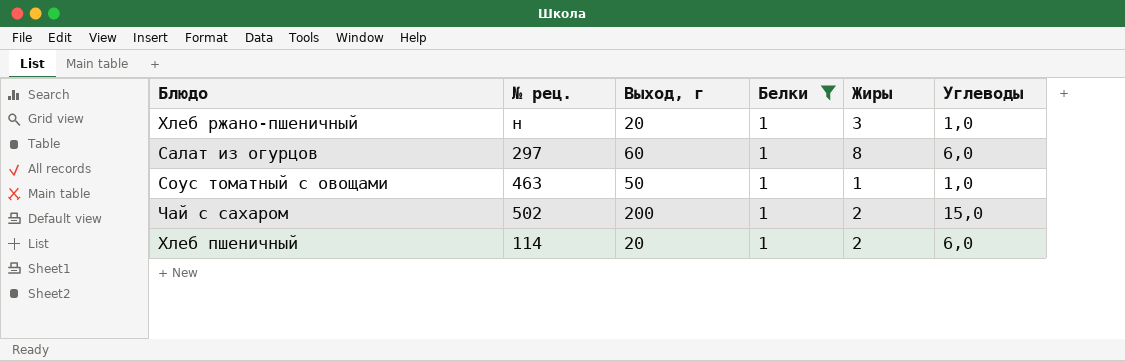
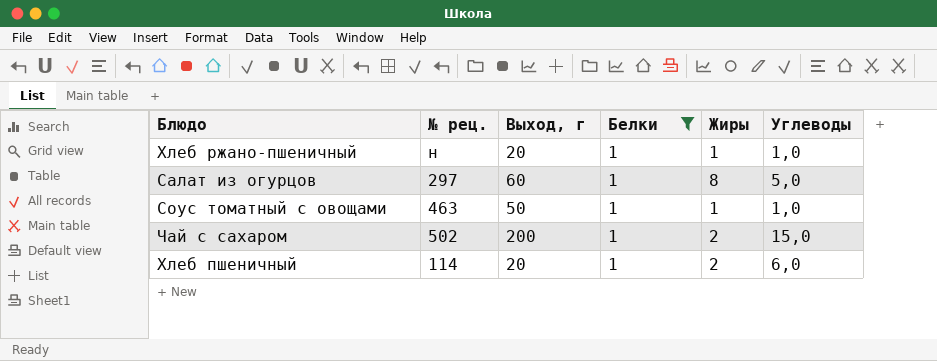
Хлеб ржано-пшеничный | Жиры: 3 -> 1
Салат из огурцов | Углеводы: 6,0 -> 5,0

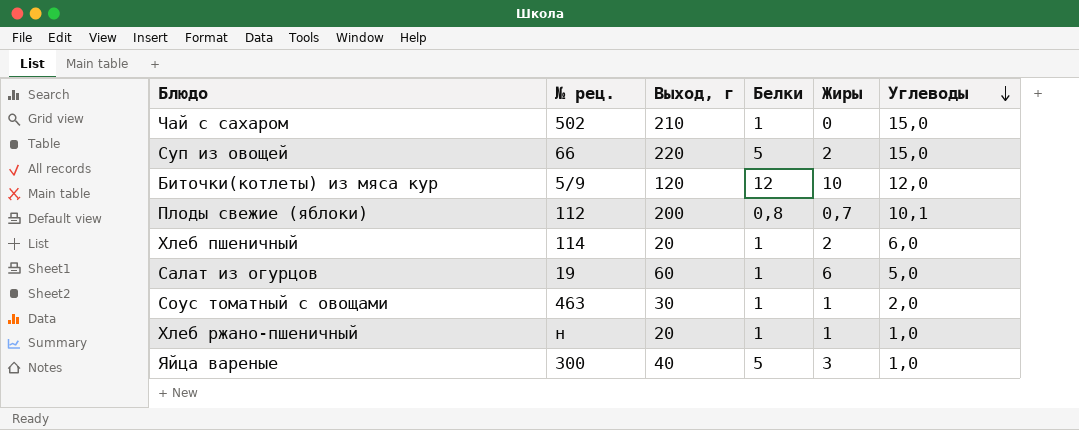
filter: Белки = 1 -> none
row order: none -> Углеводы descending
Чай с сахаром | Выход, г: 200 -> 210
Чай с сахаром | Жиры: 2 -> 0
Салат из огурцов | № рец.: 297 -> 19
Салат из огурцов | Жиры: 8 -> 6
Соус томатный с овощами | Выход, г: 50 -> 30
Соус томатный с овощами | Углеводы: 1,0 -> 2,0

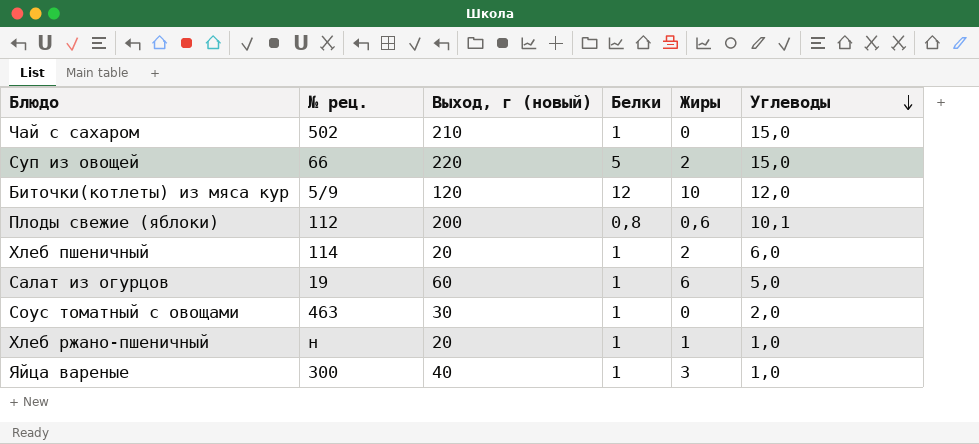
column name: Выход, г -> Выход, г (новый)
Плоды свежие (яблоки) | Жиры: 0,7 -> 0,6
Соус томатный с овощами | Жиры: 1 -> 0
Яйца вареные | Белки: 5 -> 1

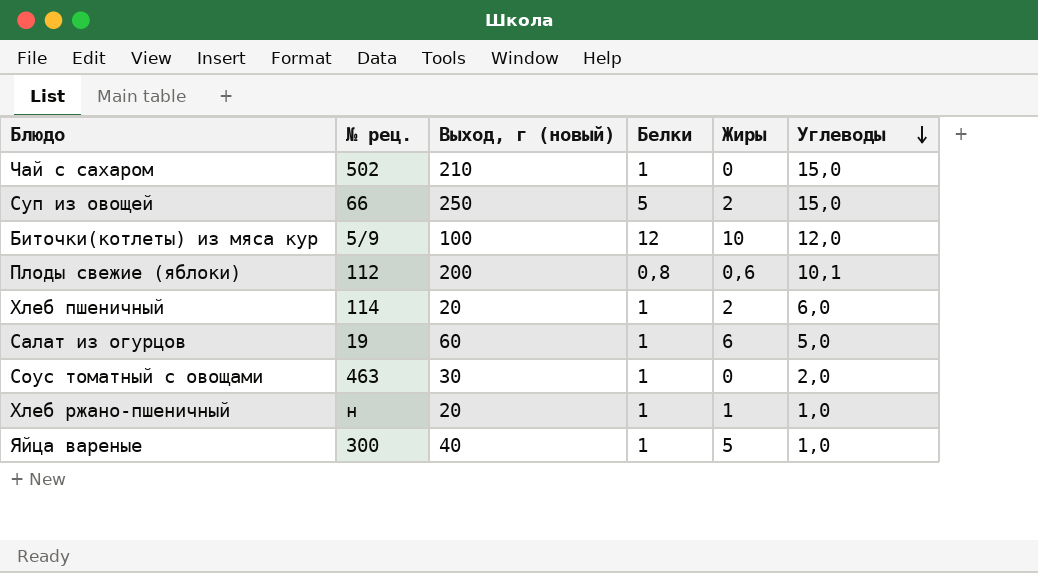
Суп из овощей | Выход, г (новый): 220 -> 250
Биточки(котлеты) из мяса кур | Выход, г (новый): 120 -> 100
Яйца вареные | Жиры: 3 -> 5

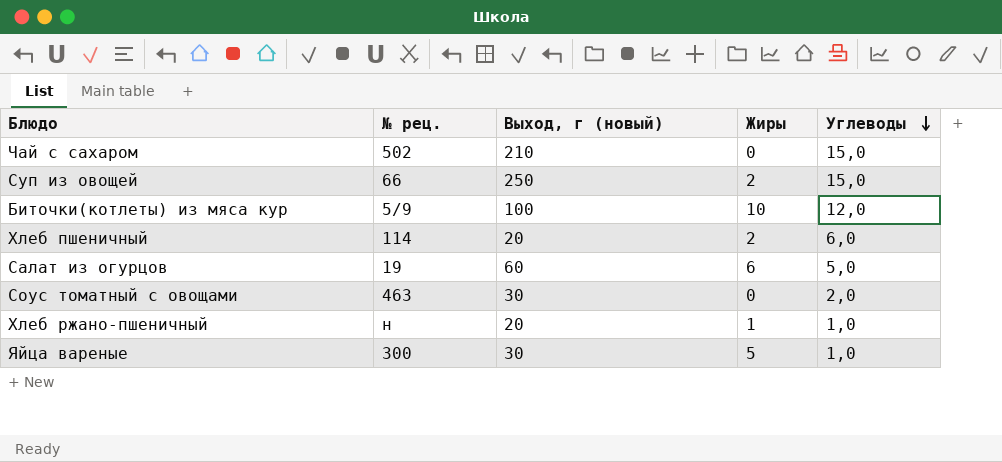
column Белки | position: 4 -> none
row Плоды свежие (яблоки): 112 | 200 | 0,8 | 0,6 | 10,1 -> none
Яйца вареные | Выход, г (новый): 40 -> 30

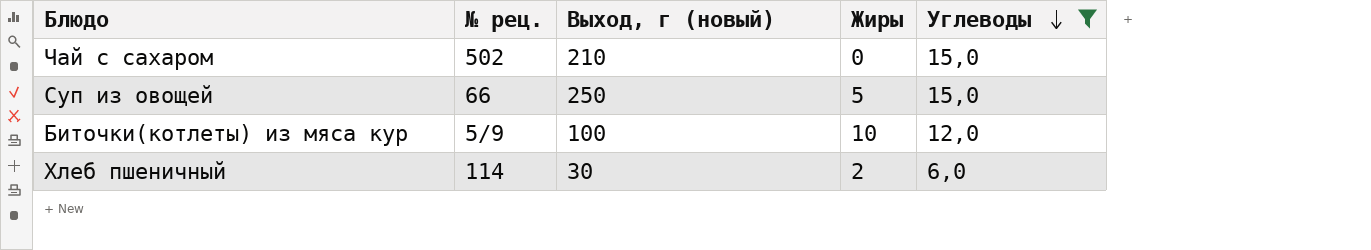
filter: none -> Углеводы >= 6,0
Суп из овощей | Жиры: 2 -> 5
Хлеб пшеничный | Выход, г (новый): 20 -> 30

